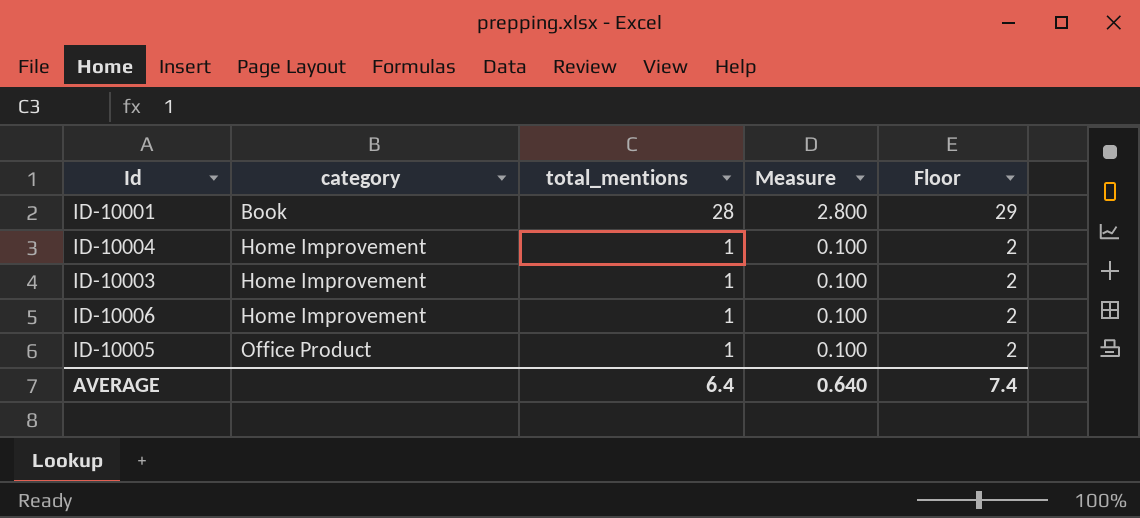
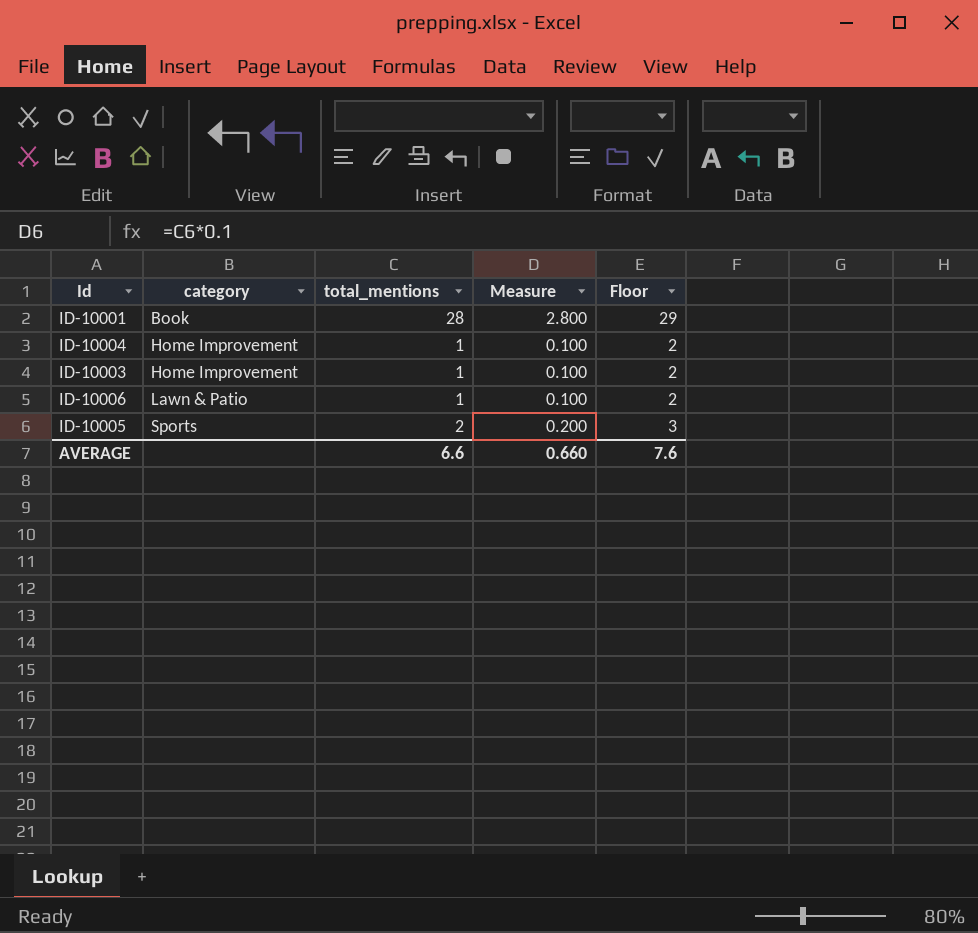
ID-10006 | category: Home Improvement -> Lawn & Patio
ID-10005 | category: Office Product -> Sports
ID-10005 | total_mentions: 1 -> 2
ID-10005 | Measure: 0.100 -> 0.200
ID-10005 | Floor: 2 -> 3
AVERAGE | total_mentions: 6.4 -> 6.6
AVERAGE | Measure: 0.640 -> 0.660
AVERAGE | Floor: 7.4 -> 7.6

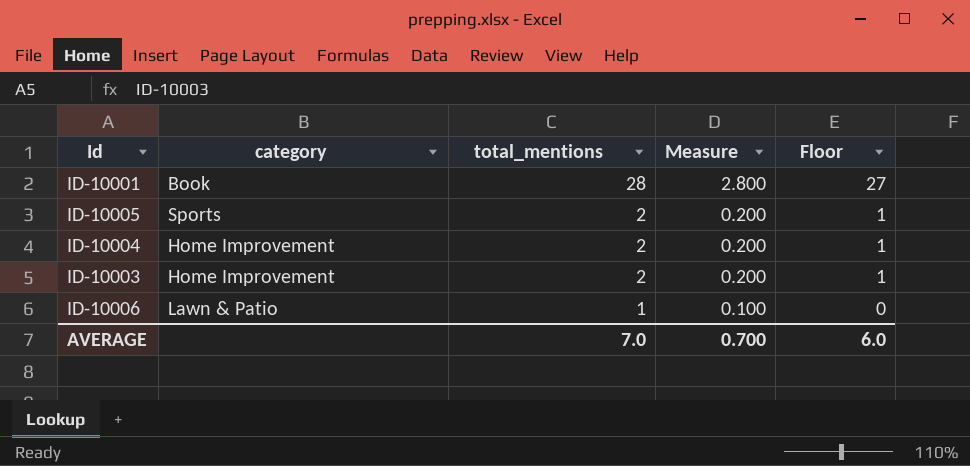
row order: category ascending -> total_mentions descending
column Floor | formula: [total_mentions] + 1 -> [total_mentions] - 1
ID-10004 | total_mentions: 1 -> 2
ID-10004 | Measure: 0.100 -> 0.200
ID-10003 | total_mentions: 1 -> 2
ID-10003 | Measure: 0.100 -> 0.200
AVERAGE | total_mentions: 6.6 -> 7.0
AVERAGE | Measure: 0.660 -> 0.700
AVERAGE | Floor: 7.6 -> 6.0

